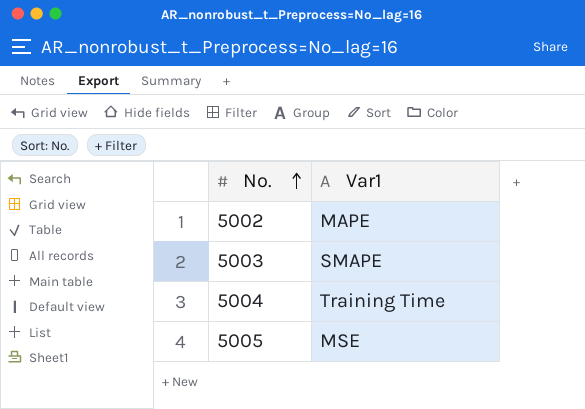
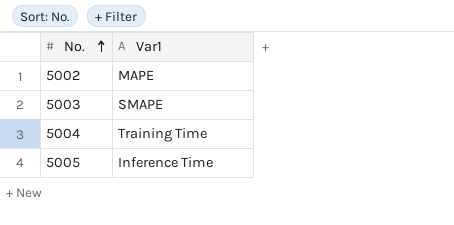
5005 | Var1: MSE -> Inference Time

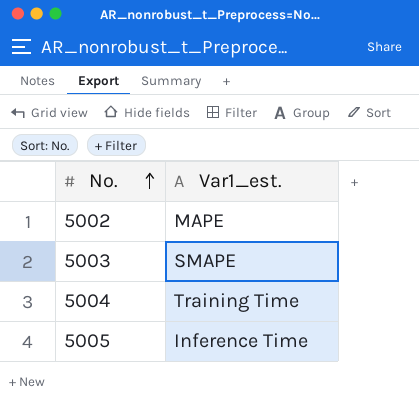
column name: Var1 -> Var1_est.

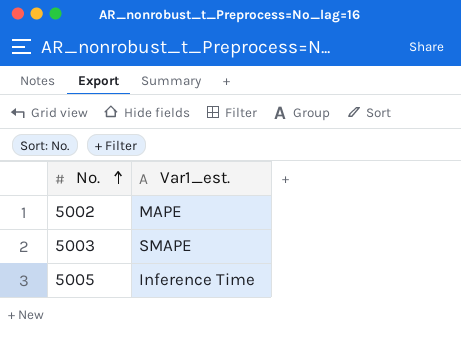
row 5004: Training Time -> none

